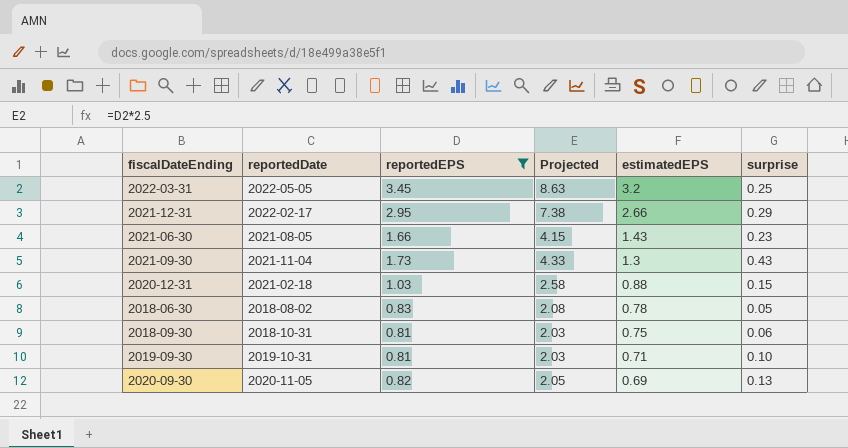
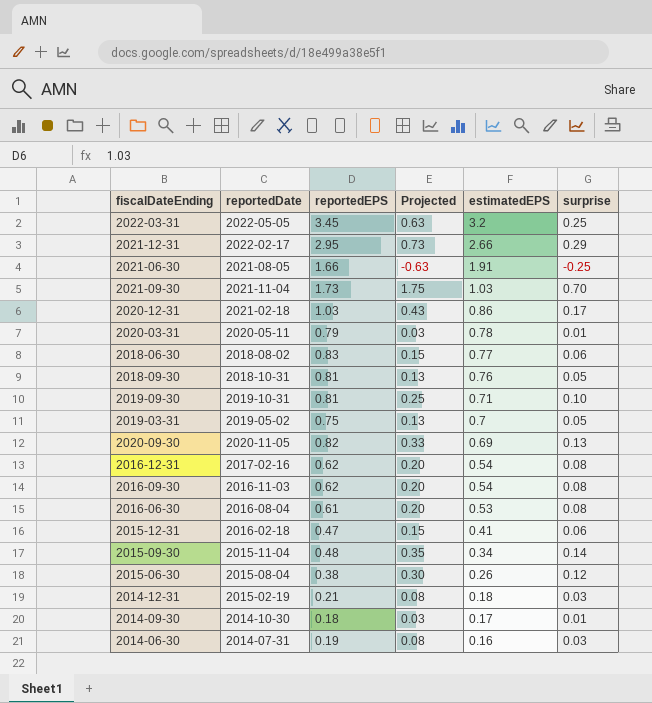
filter: reportedEPS >= 0.81 -> none
column Projected | formula: [reportedEPS] * 2.5 -> [surprise] * 2.5
2021-06-30 | estimatedEPS: 1.43 -> 1.91
2021-06-30 | surprise: 0.23 -> -0.25
2021-09-30 | estimatedEPS: 1.3 -> 1.03
2021-09-30 | surprise: 0.43 -> 0.70
2020-12-31 | estimatedEPS: 0.88 -> 0.86
2020-12-31 | surprise: 0.15 -> 0.17
2018-06-30 | estimatedEPS: 0.78 -> 0.77
2018-06-30 | surprise: 0.05 -> 0.06
2018-09-30 | estimatedEPS: 0.75 -> 0.76
2018-09-30 | surprise: 0.06 -> 0.05

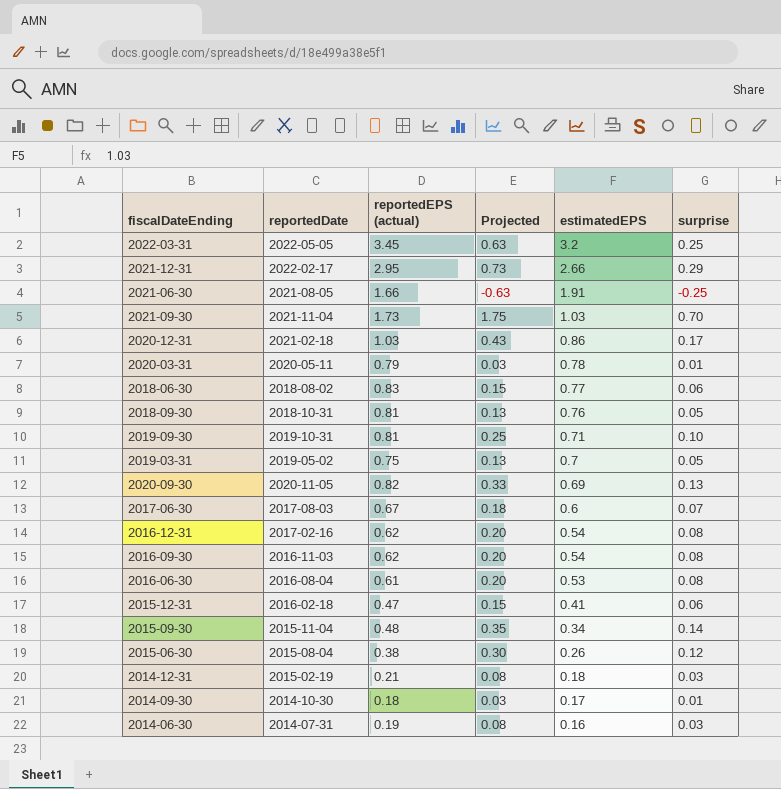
column name: reportedEPS -> reportedEPS (actual)
row 2017-06-30: none -> 2017-08-03 | 0.67 | 0.18 | 0.6 | 0.07

